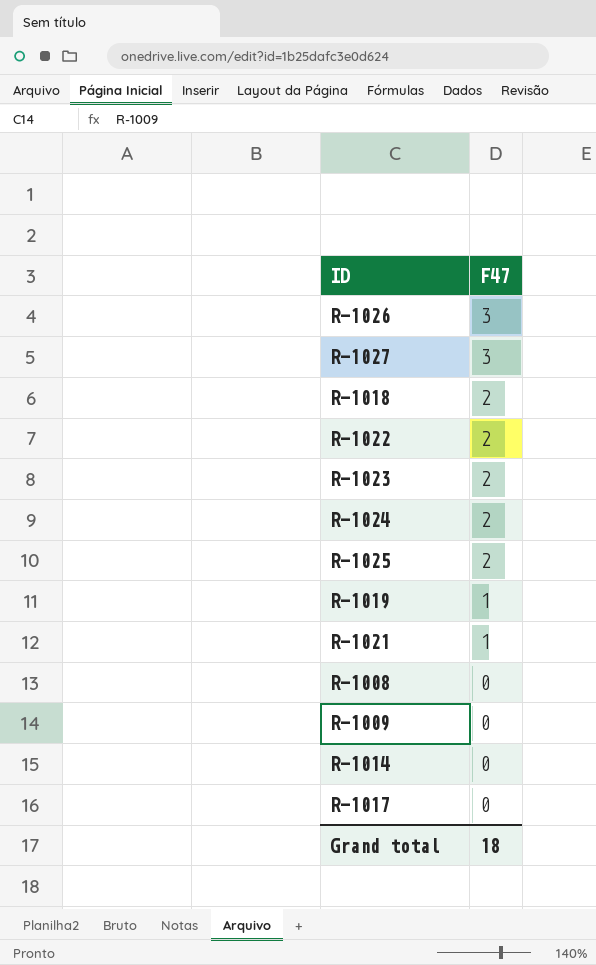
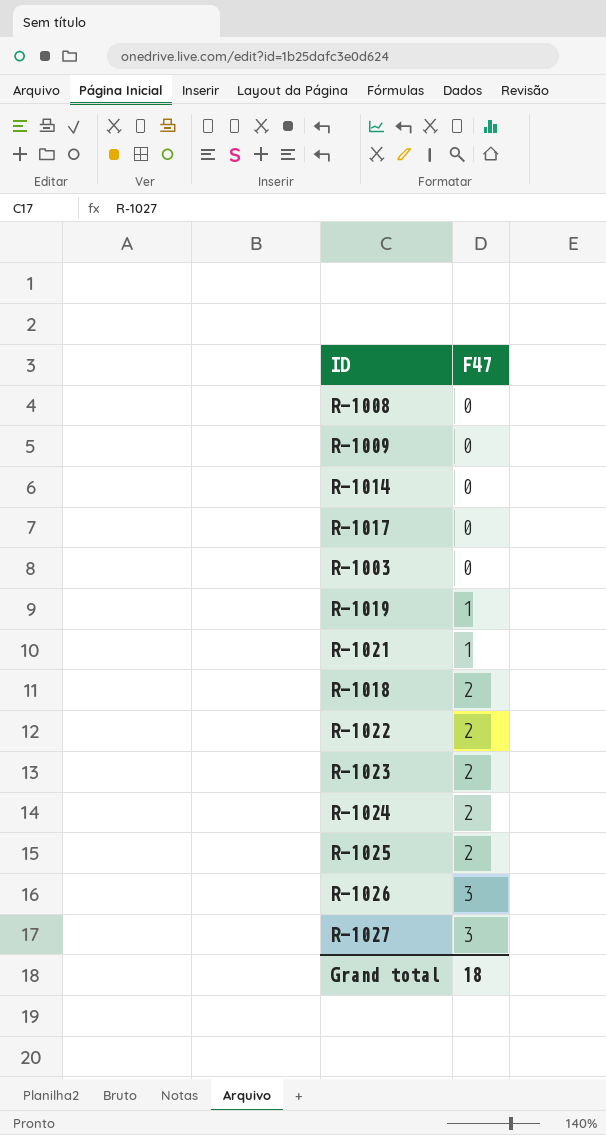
row order: F47 descending -> F47 ascending
row R-1003: none -> 0

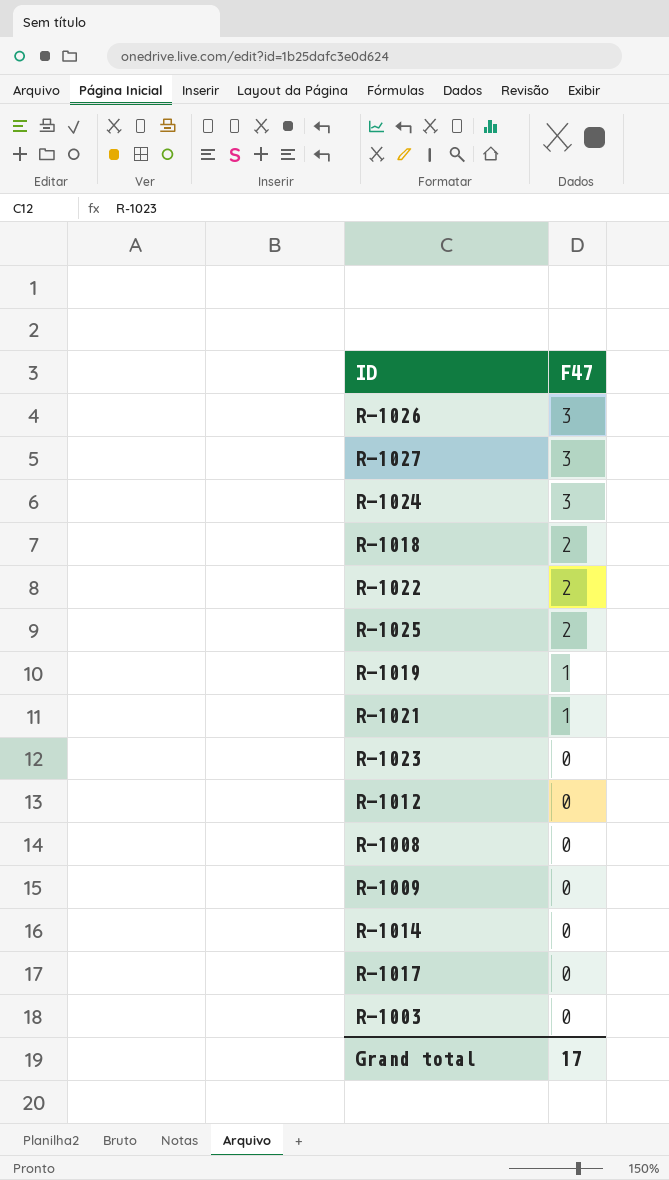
row order: F47 ascending -> F47 descending
R-1024 | F47: 2 -> 3
R-1023 | F47: 2 -> 0
row R-1012: none -> 0
Grand total | F47: 18 -> 17

